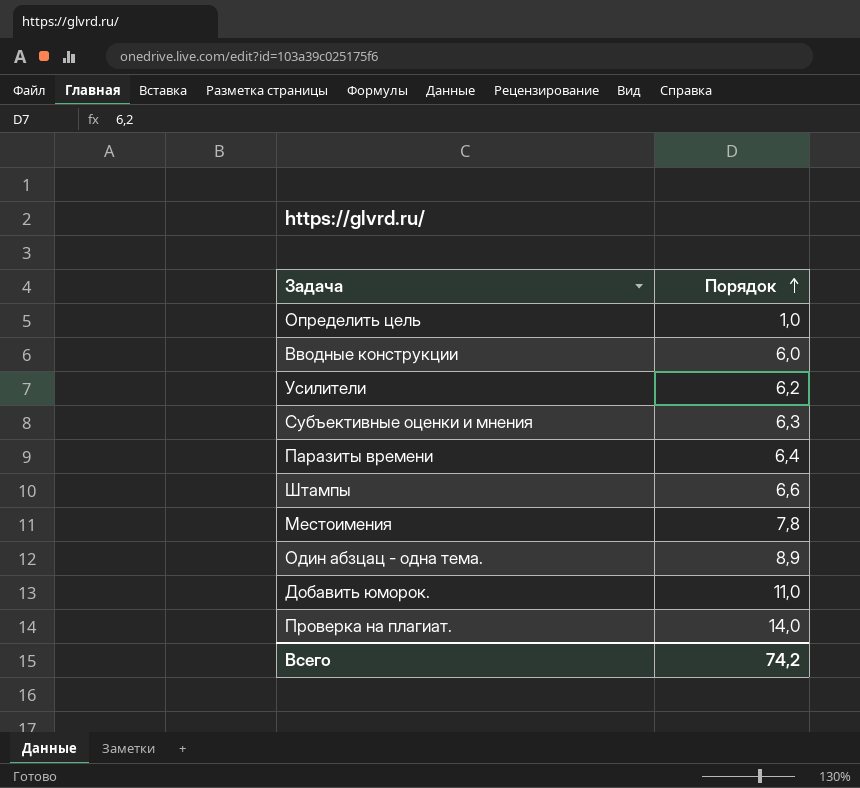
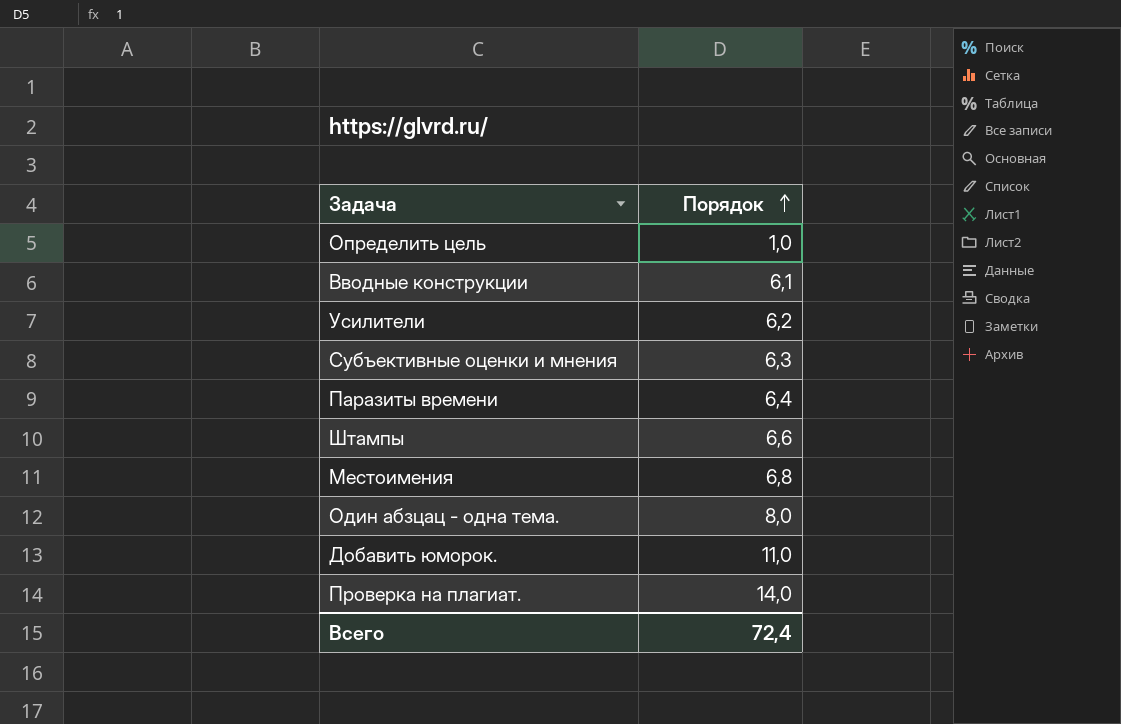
Вводные конструкции | Порядок: 6,0 -> 6,1
Местоимения | Порядок: 7,8 -> 6,8
Один абзцац - одна тема. | Порядок: 8,9 -> 8,0
Всего | Порядок: 74,2 -> 72,4

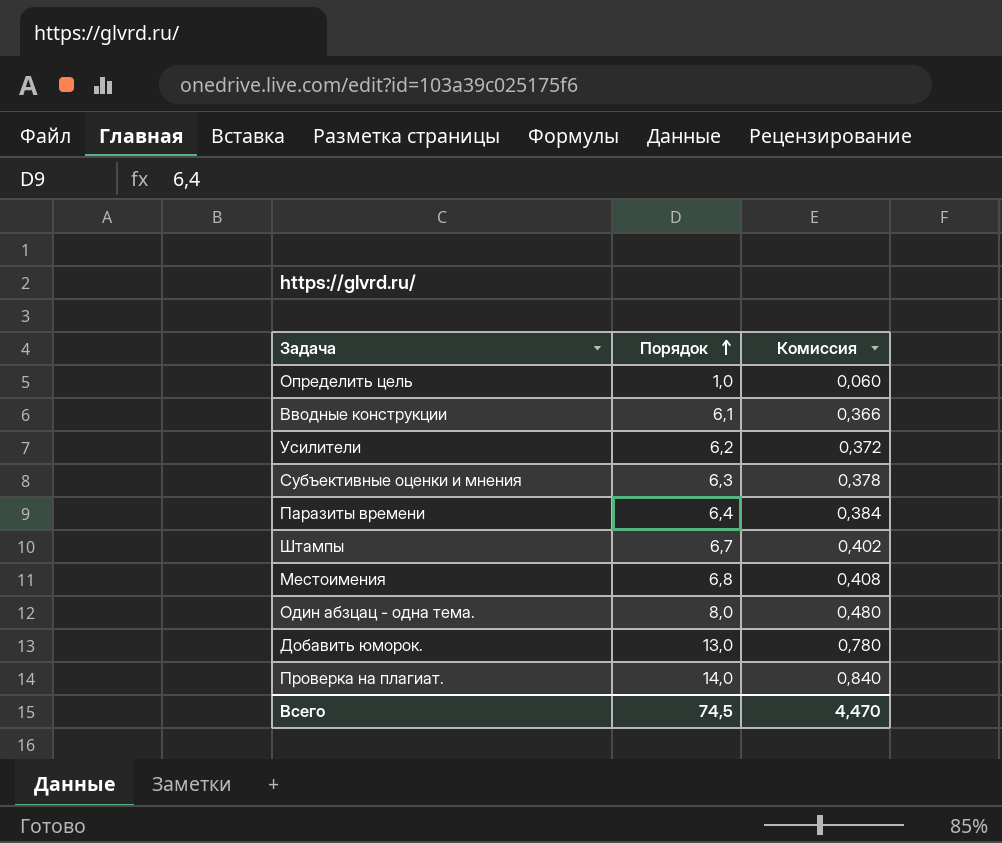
column Комиссия | formula: none -> [Порядок] * 0,06
Штампы | Порядок: 6,6 -> 6,7
Добавить юморок. | Порядок: 11,0 -> 13,0
Всего | Порядок: 72,4 -> 74,5

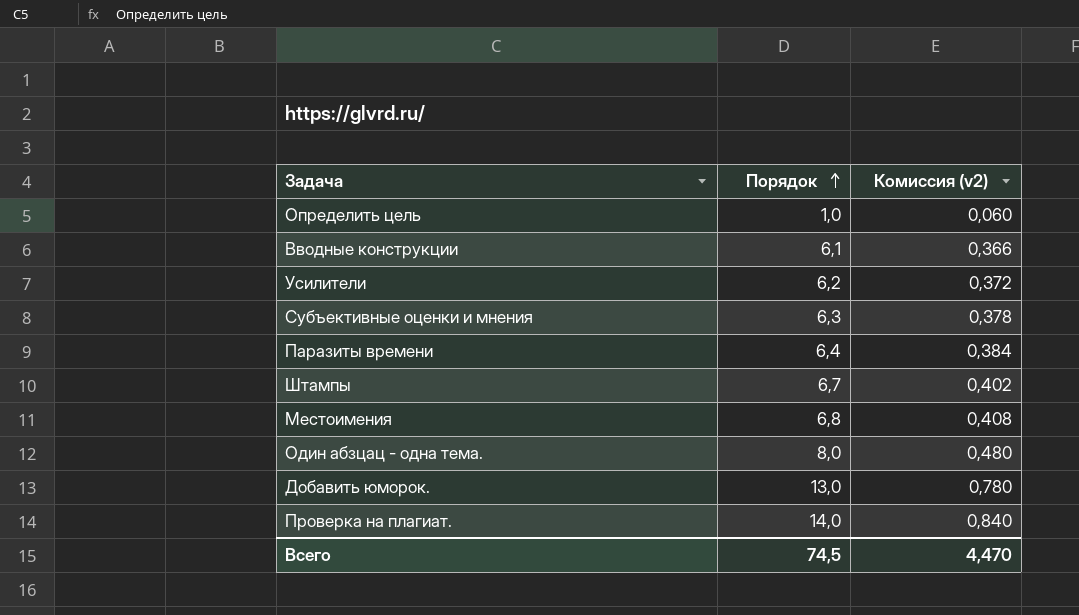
column name: Комиссия -> Комиссия (v2)

